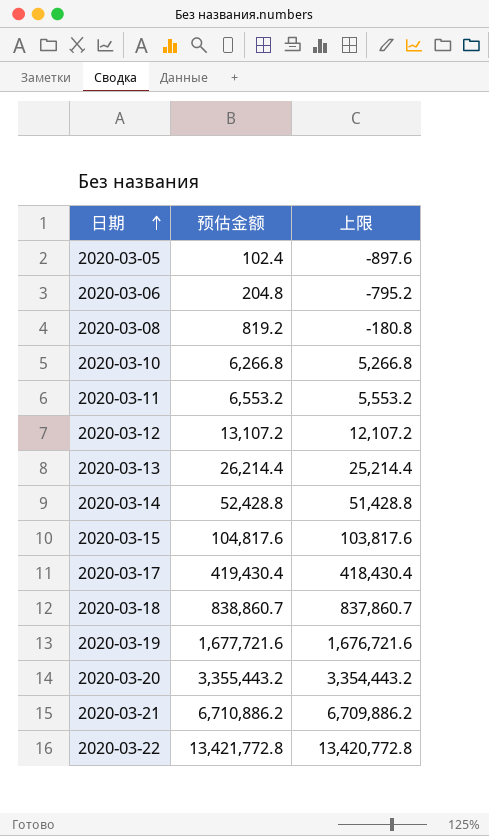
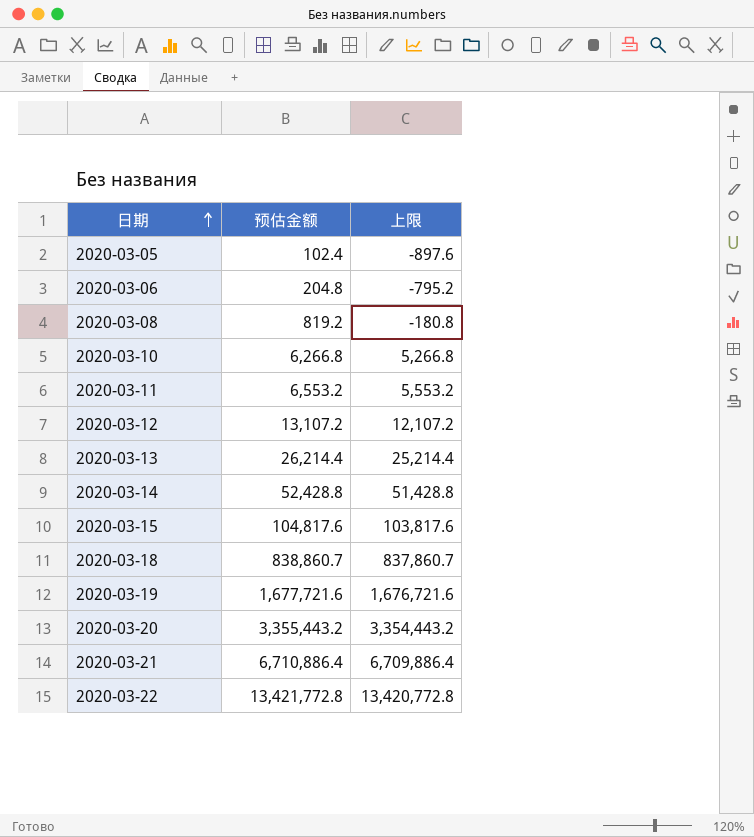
row 2020-03-17: 419,430.4 | 418,430.4 -> none
2020-03-21 | 预估金额: 6,710,886.2 -> 6,710,886.4
2020-03-21 | 上限: 6,709,886.2 -> 6,709,886.4

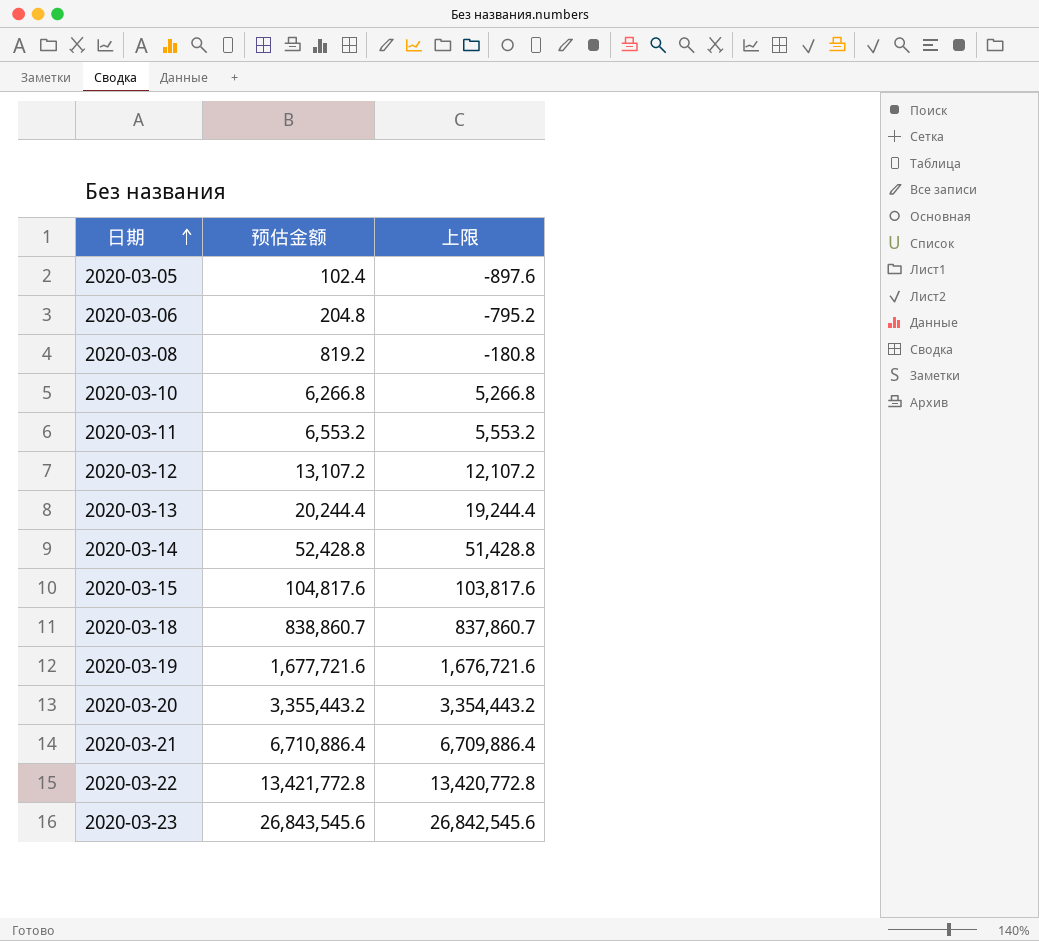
2020-03-13 | 预估金额: 26,214.4 -> 20,244.4
2020-03-13 | 上限: 25,214.4 -> 19,244.4
row 2020-03-23: none -> 26,843,545.6 | 26,842,545.6

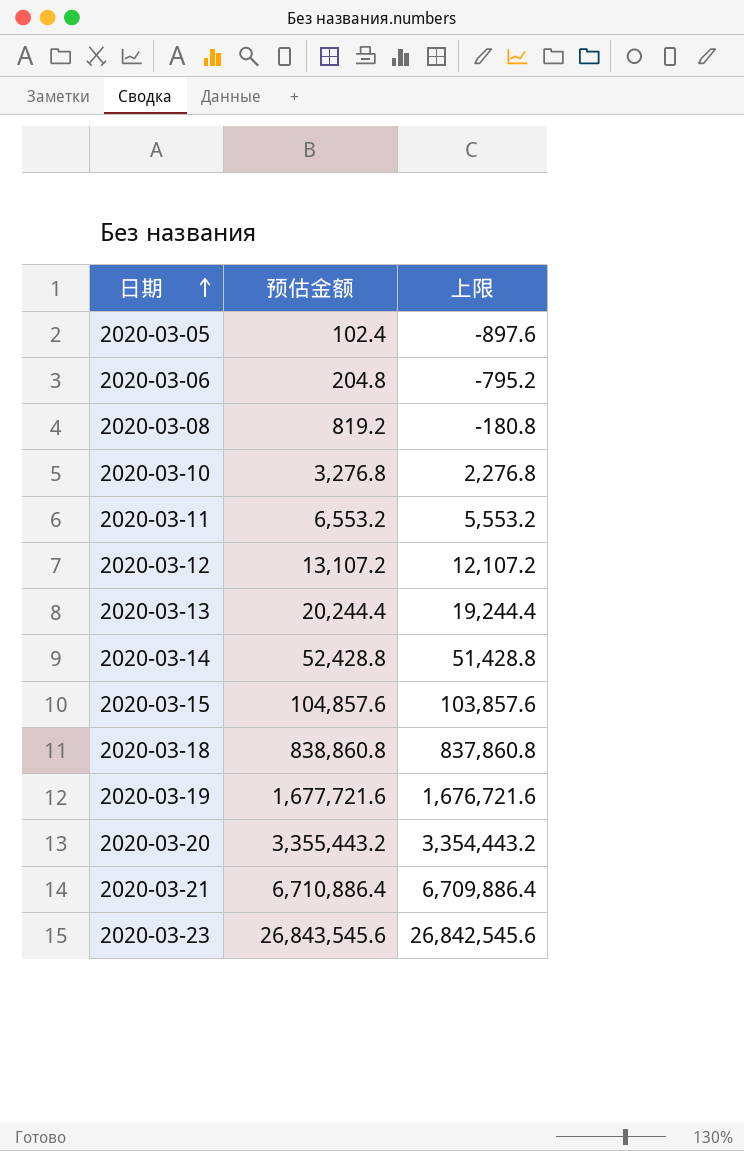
row 2020-03-22: 13,421,772.8 | 13,420,772.8 -> none
2020-03-10 | 预估金额: 6,266.8 -> 3,276.8
2020-03-10 | 上限: 5,266.8 -> 2,276.8
2020-03-15 | 预估金额: 104,817.6 -> 104,857.6
2020-03-15 | 上限: 103,817.6 -> 103,857.6
2020-03-18 | 预估金额: 838,860.7 -> 838,860.8
2020-03-18 | 上限: 837,860.7 -> 837,860.8

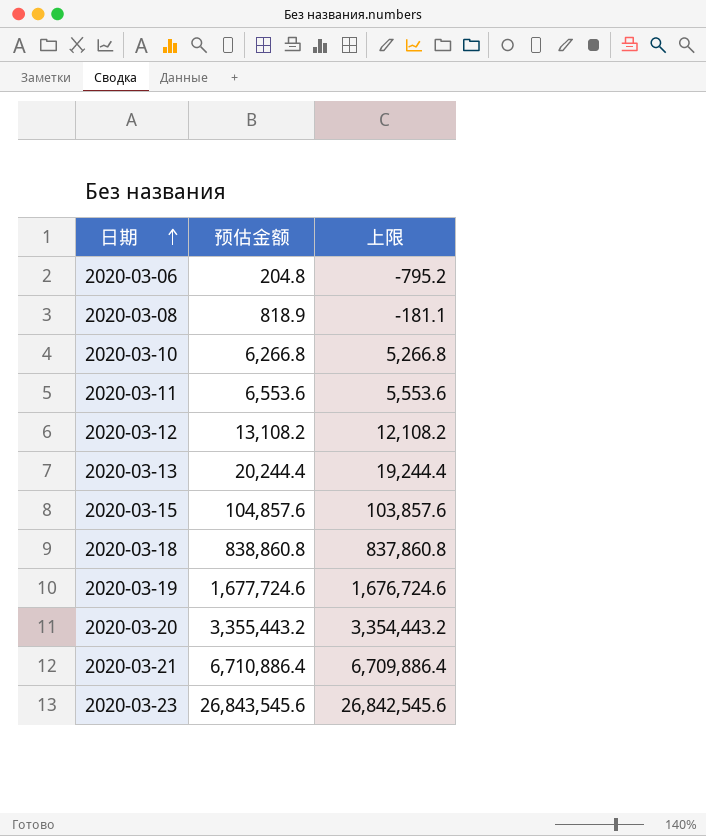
row 2020-03-05: 102.4 | -897.6 -> none
row 2020-03-14: 52,428.8 | 51,428.8 -> none
2020-03-08 | 预估金额: 819.2 -> 818.9
2020-03-08 | 上限: -180.8 -> -181.1
2020-03-10 | 预估金额: 3,276.8 -> 6,266.8
2020-03-10 | 上限: 2,276.8 -> 5,266.8
2020-03-11 | 预估金额: 6,553.2 -> 6,553.6
2020-03-11 | 上限: 5,553.2 -> 5,553.6
2020-03-12 | 预估金额: 13,107.2 -> 13,108.2
2020-03-12 | 上限: 12,107.2 -> 12,108.2
2020-03-19 | 预估金额: 1,677,721.6 -> 1,677,724.6
2020-03-19 | 上限: 1,676,721.6 -> 1,676,724.6

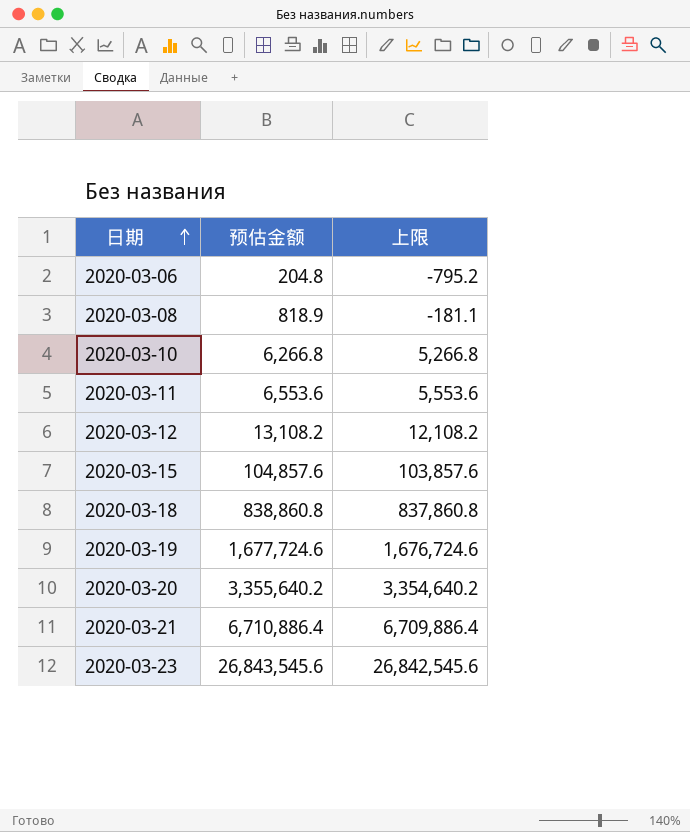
row 2020-03-13: 20,244.4 | 19,244.4 -> none
2020-03-20 | 预估金额: 3,355,443.2 -> 3,355,640.2
2020-03-20 | 上限: 3,354,443.2 -> 3,354,640.2

